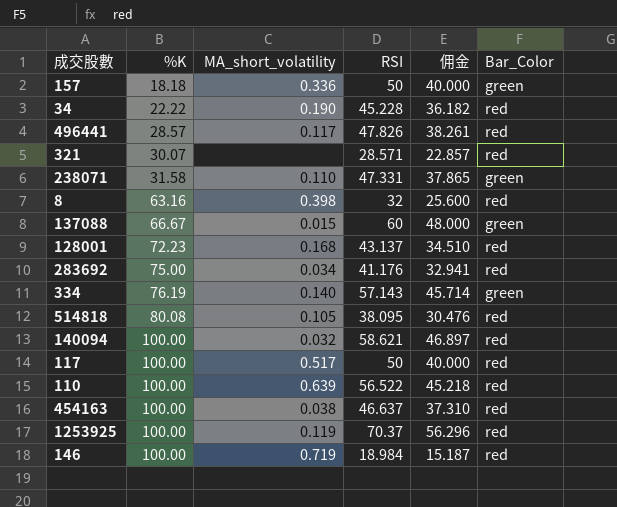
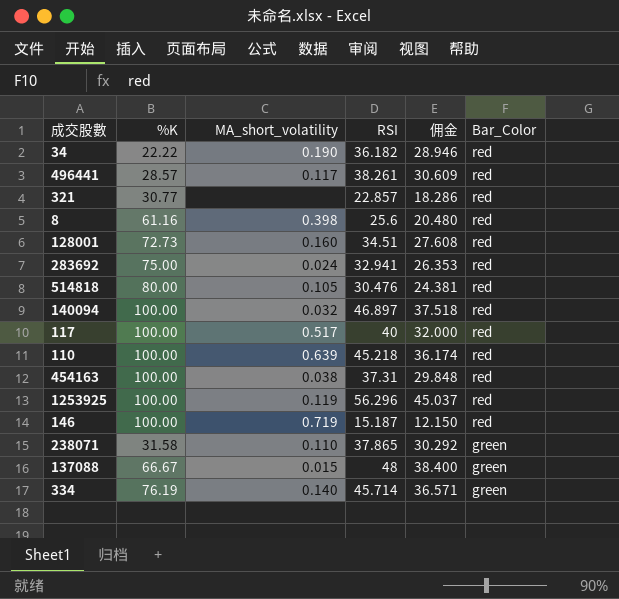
row order: %K ascending -> Bar_Color descending
row 157: 18.18 | 0.336 | 50 | 40.000 | green -> none
34 | RSI: 45.228 -> 36.182
34 | 佣金: 36.182 -> 28.946
496441 | RSI: 47.826 -> 38.261
496441 | 佣金: 38.261 -> 30.609
321 | %K: 30.07 -> 30.77
321 | RSI: 28.571 -> 22.857
321 | 佣金: 22.857 -> 18.286
8 | %K: 63.16 -> 61.16
8 | RSI: 32 -> 25.6
8 | 佣金: 25.600 -> 20.480
128001 | %K: 72.23 -> 72.73
128001 | MA_short_volatility: 0.168 -> 0.160
128001 | RSI: 43.137 -> 34.51
128001 | 佣金: 34.510 -> 27.608
283692 | MA_short_volatility: 0.034 -> 0.024
283692 | RSI: 41.176 -> 32.941
283692 | 佣金: 32.941 -> 26.353
514818 | %K: 80.08 -> 80.00
514818 | RSI: 38.095 -> 30.476
514818 | 佣金: 30.476 -> 24.381
140094 | RSI: 58.621 -> 46.897
140094 | 佣金: 46.897 -> 37.518
117 | RSI: 50 -> 40
117 | 佣金: 40.000 -> 32.000
110 | RSI: 56.522 -> 45.218
110 | 佣金: 45.218 -> 36.174
454163 | RSI: 46.637 -> 37.31
454163 | 佣金: 37.310 -> 29.848
1253925 | RSI: 70.37 -> 56.296
1253925 | 佣金: 56.296 -> 45.037
146 | RSI: 18.984 -> 15.187
146 | 佣金: 15.187 -> 12.150
238071 | RSI: 47.331 -> 37.865
238071 | 佣金: 37.865 -> 30.292
137088 | RSI: 60 -> 48
137088 | 佣金: 48.000 -> 38.400
334 | RSI: 57.143 -> 45.714
334 | 佣金: 45.714 -> 36.571

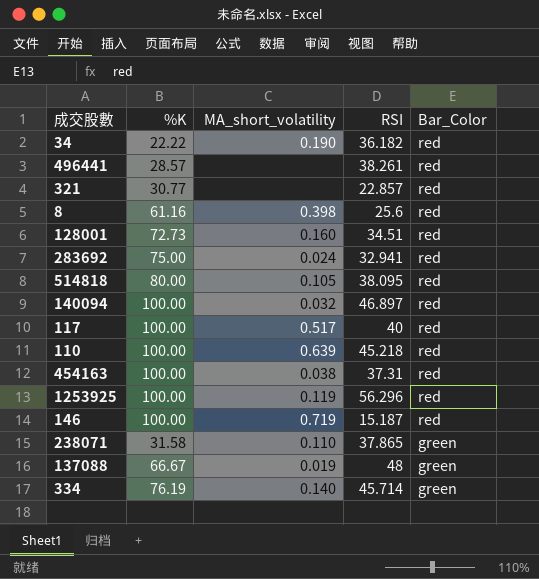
column 佣金 | formula: [RSI] * 0.8 -> none
496441 | MA_short_volatility: 0.117 -> none
514818 | RSI: 30.476 -> 38.095
137088 | MA_short_volatility: 0.015 -> 0.019

